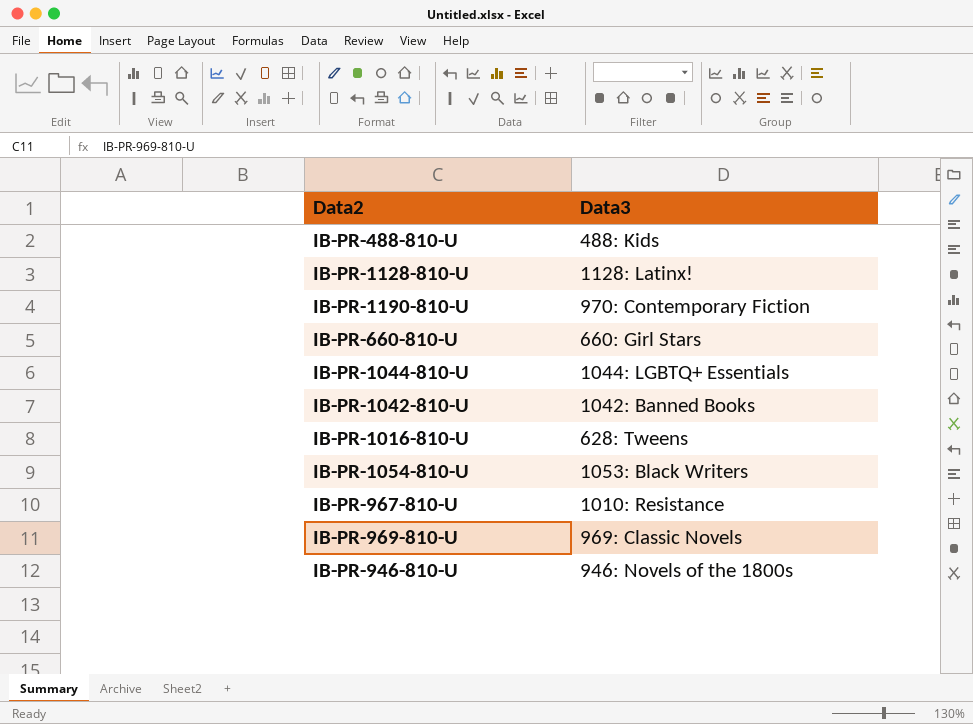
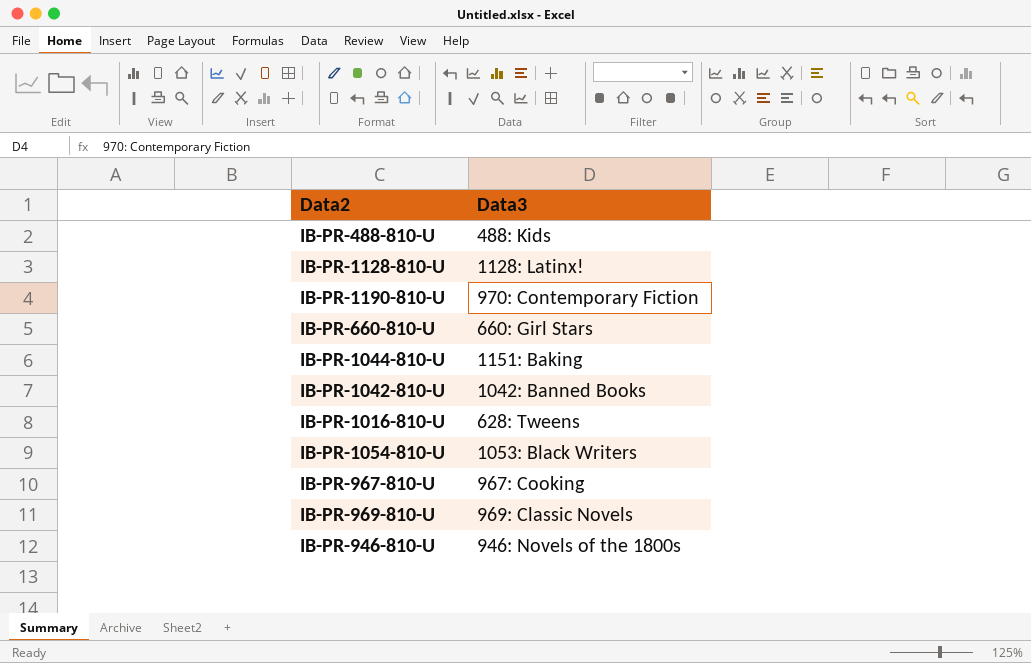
IB-PR-1044-810-U | Data3: 1044: LGBTQ+ Essentials -> 1151: Baking
IB-PR-967-810-U | Data3: 1010: Resistance -> 967: Cooking

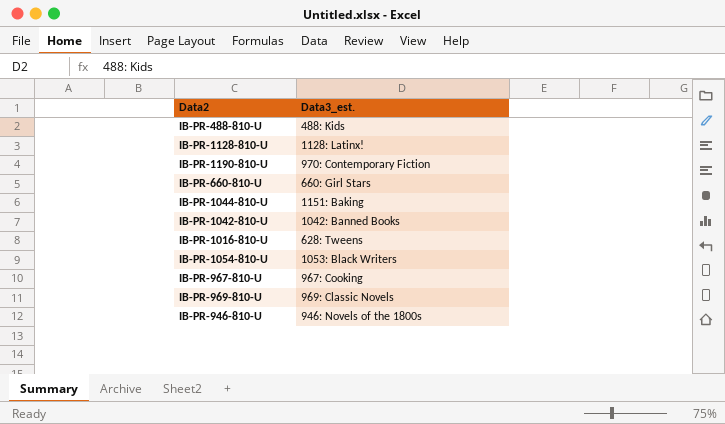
column name: Data3 -> Data3_est.

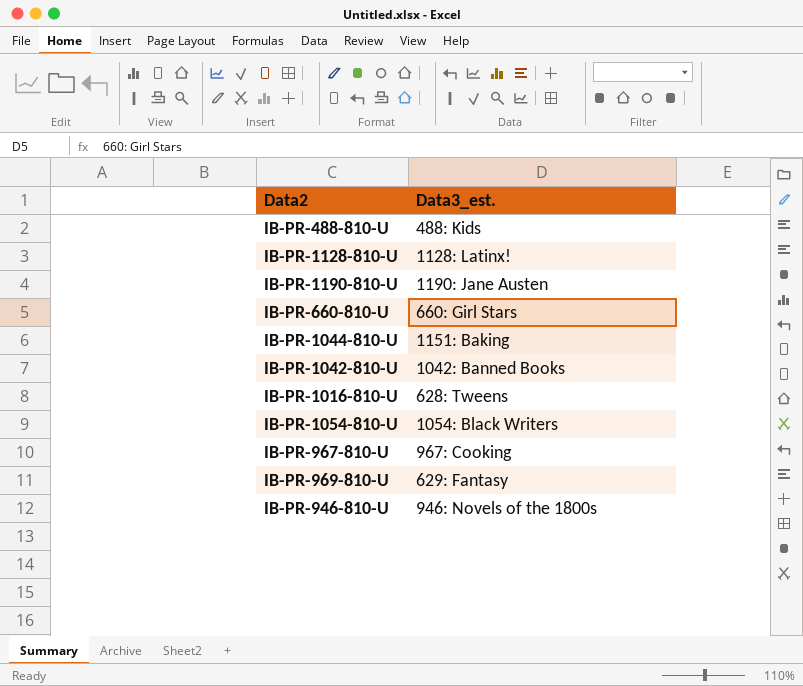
IB-PR-1190-810-U | Data3_est.: 970: Contemporary Fiction -> 1190: Jane Austen
IB-PR-1054-810-U | Data3_est.: 1053: Black Writers -> 1054: Black Writers
IB-PR-969-810-U | Data3_est.: 969: Classic Novels -> 629: Fantasy

